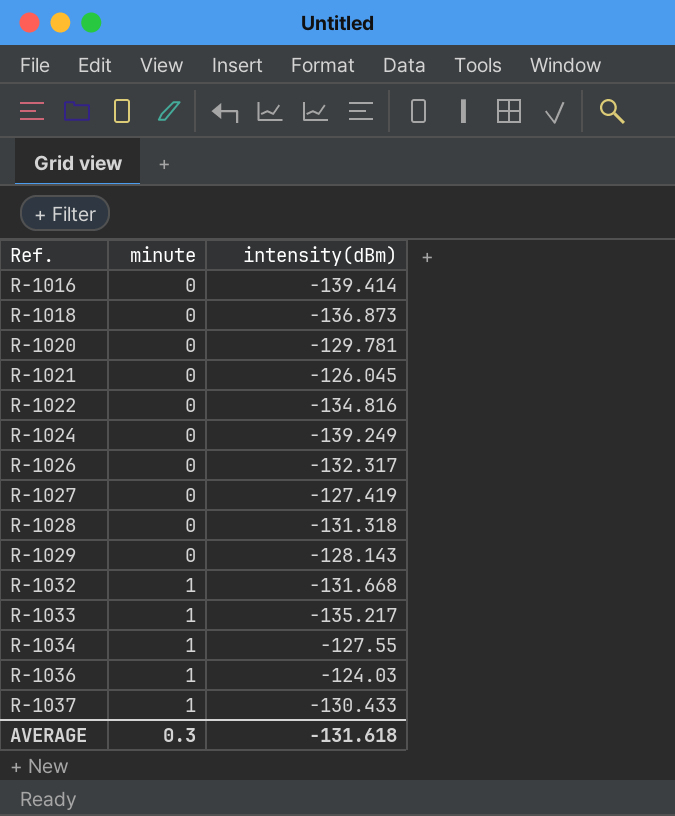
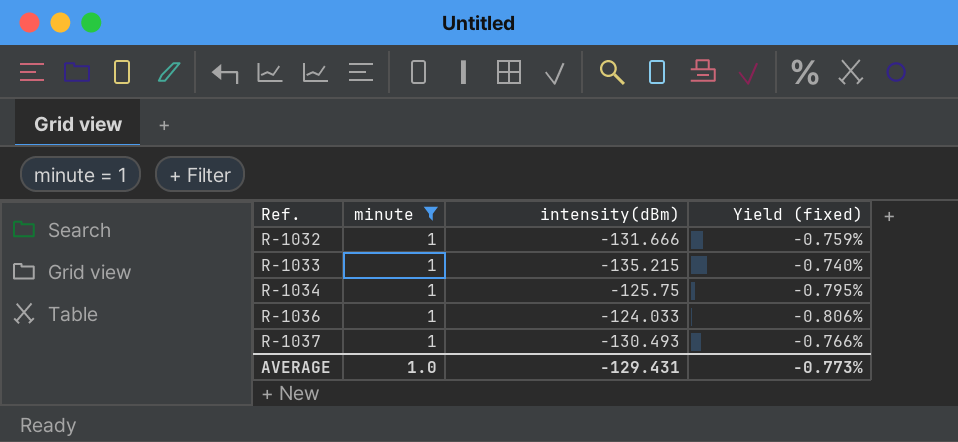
filter: none -> minute = 1
column Yield (fixed) | formula: none -> [minute] / [intensity(dBm)]
R-1032 | intensity(dBm): -131.668 -> -131.666
R-1033 | intensity(dBm): -135.217 -> -135.215
R-1034 | intensity(dBm): -127.55 -> -125.75
R-1036 | intensity(dBm): -124.03 -> -124.033
R-1037 | intensity(dBm): -130.433 -> -130.493
AVERAGE | minute: 0.3 -> 1.0
AVERAGE | intensity(dBm): -131.618 -> -129.431

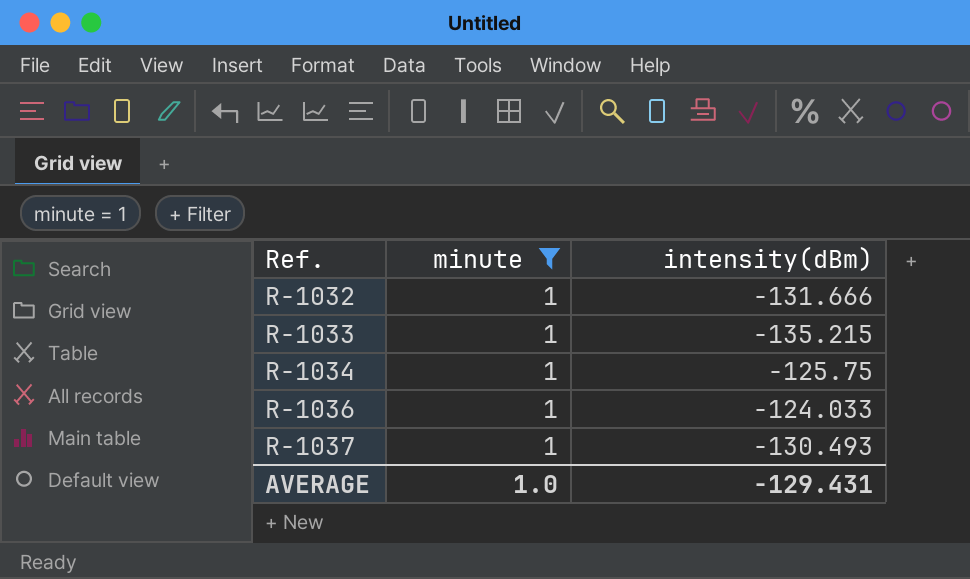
column Yield (fixed) | formula: [minute] / [intensity(dBm)] -> none

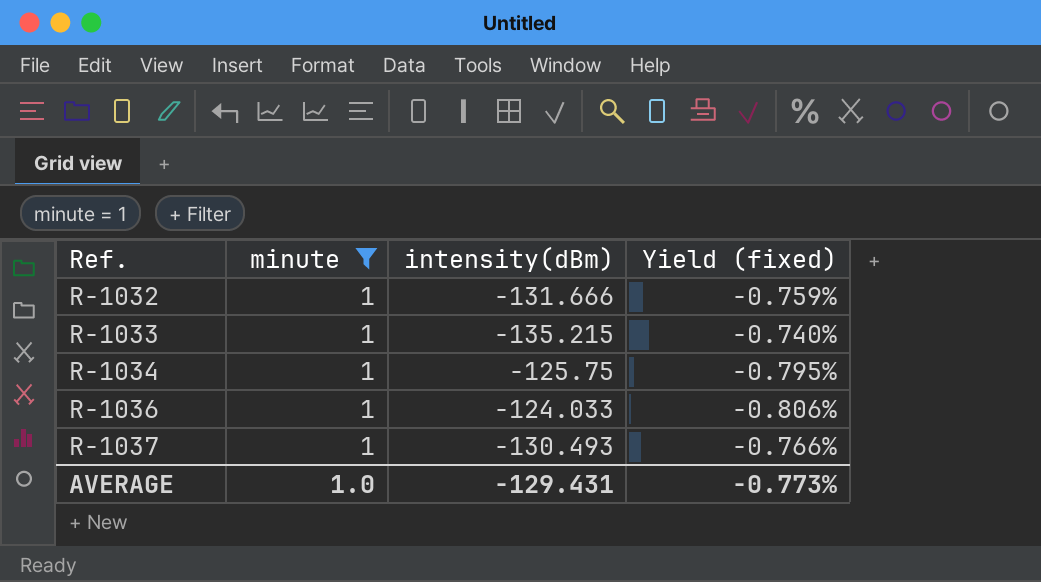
column Yield (fixed) | formula: none -> [minute] / [intensity(dBm)]

